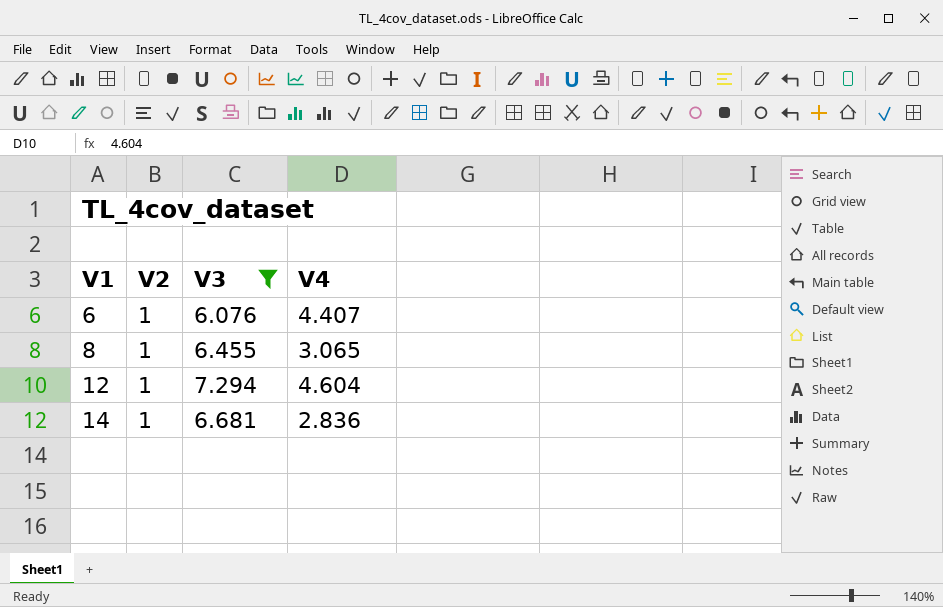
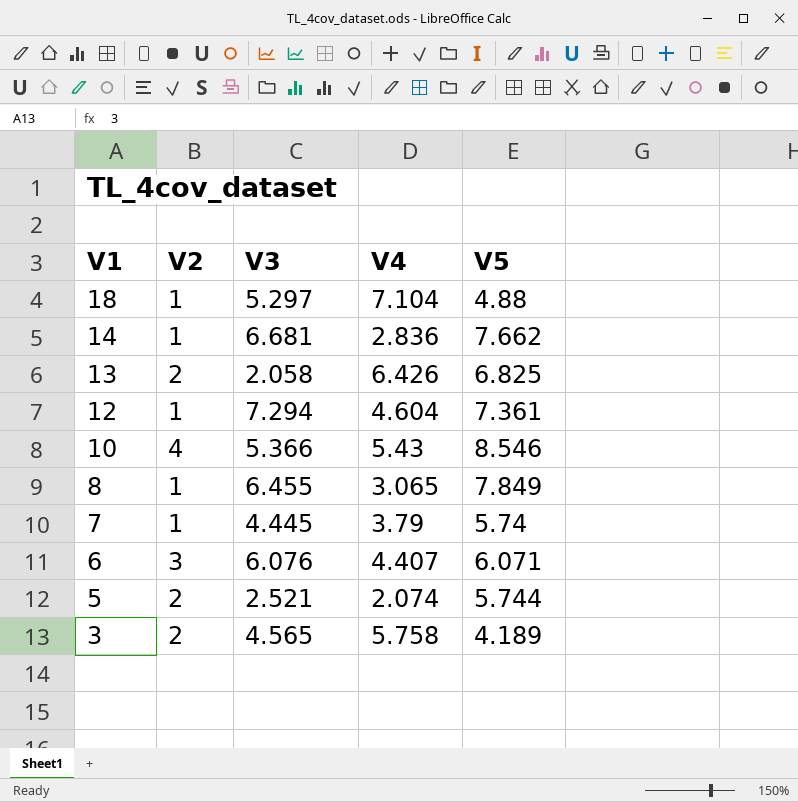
filter: V3 >= 6.076 -> none
row order: V1 ascending -> V1 descending
column V5 | position: none -> 5
6 | V2: 1 -> 3

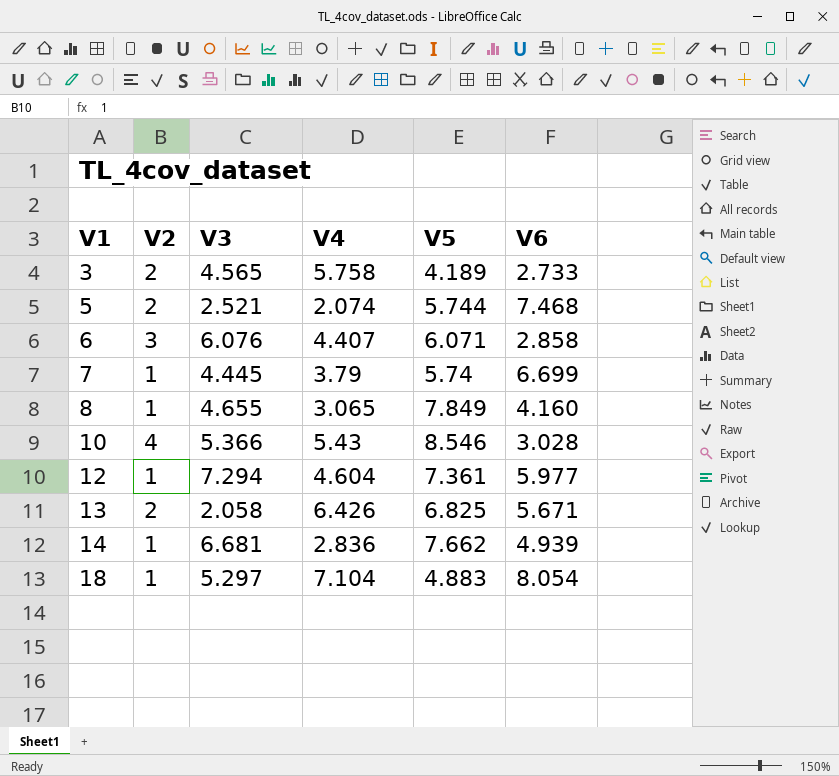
row order: V1 descending -> V1 ascending
column V6 | position: none -> 6
8 | V3: 6.455 -> 4.655
18 | V5: 4.88 -> 4.883

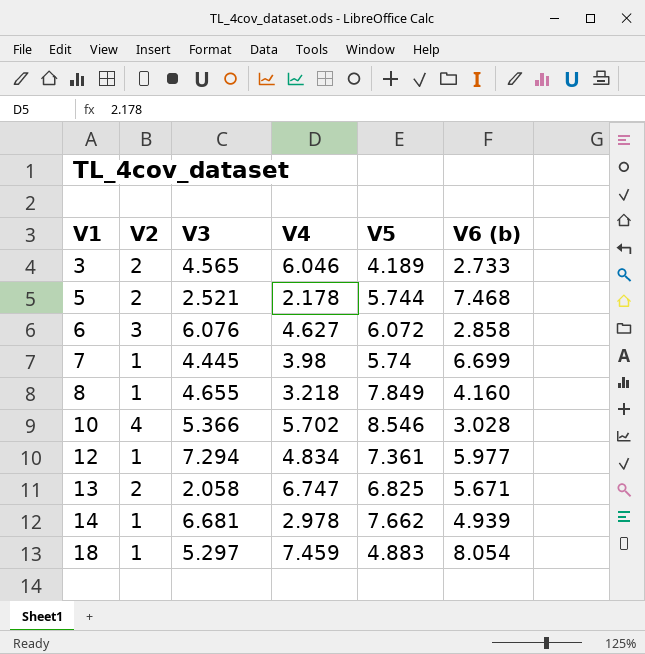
column name: V6 -> V6 (b)
3 | V4: 5.758 -> 6.046
5 | V4: 2.074 -> 2.178
6 | V4: 4.407 -> 4.627
6 | V5: 6.071 -> 6.072
7 | V4: 3.79 -> 3.98
8 | V4: 3.065 -> 3.218
10 | V4: 5.43 -> 5.702
12 | V4: 4.604 -> 4.834
13 | V4: 6.426 -> 6.747
14 | V4: 2.836 -> 2.978
18 | V4: 7.104 -> 7.459

